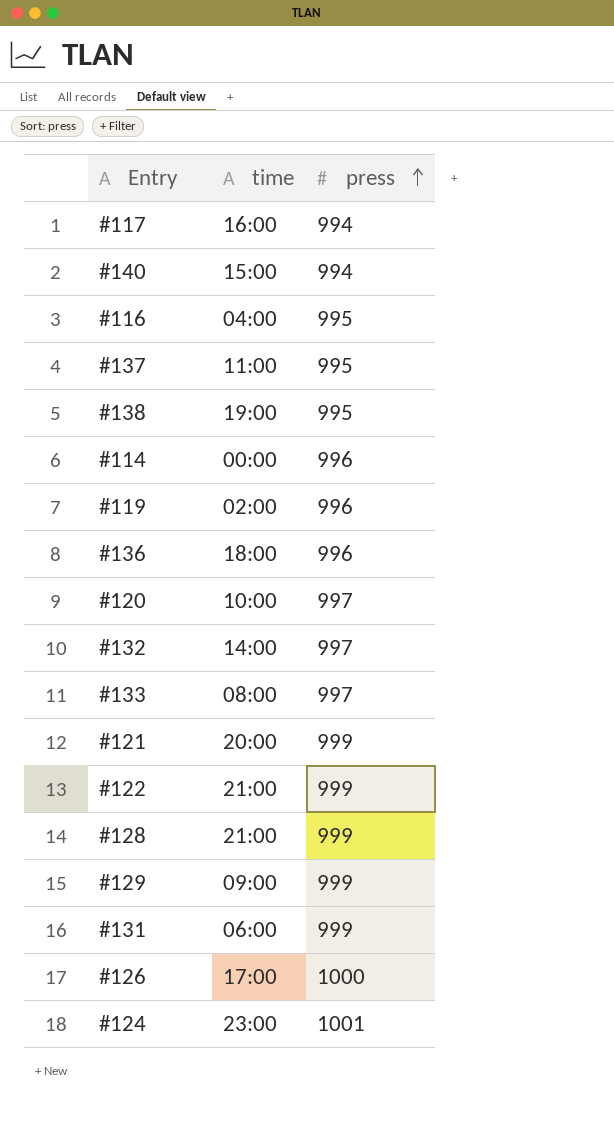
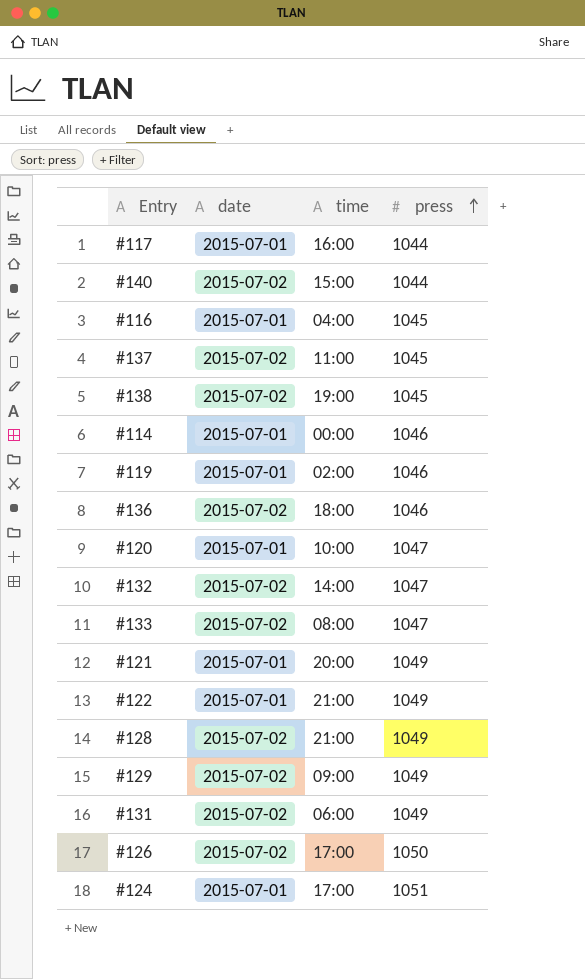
column date | position: none -> 2
#117 | press: 994 -> 1044
#140 | press: 994 -> 1044
#116 | press: 995 -> 1045
#137 | press: 995 -> 1045
#138 | press: 995 -> 1045
#114 | press: 996 -> 1046
#119 | press: 996 -> 1046
#136 | press: 996 -> 1046
#120 | press: 997 -> 1047
#132 | press: 997 -> 1047
#133 | press: 997 -> 1047
#121 | press: 999 -> 1049
#122 | press: 999 -> 1049
#128 | press: 999 -> 1049
#129 | press: 999 -> 1049
#131 | press: 999 -> 1049
#126 | press: 1000 -> 1050
#124 | time: 23:00 -> 17:00
#124 | press: 1001 -> 1051

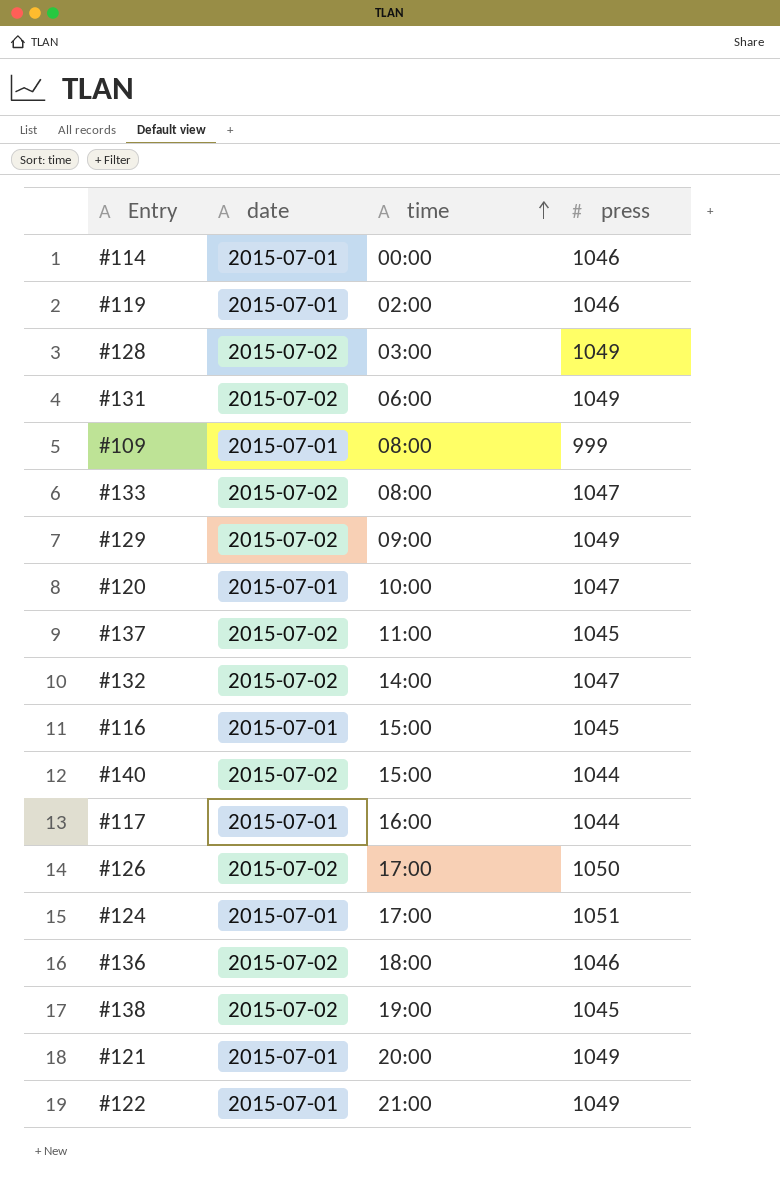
row order: press ascending -> time ascending
#128 | time: 21:00 -> 03:00
row #109: none -> 2015-07-01 | 08:00 | 999
#116 | time: 04:00 -> 15:00

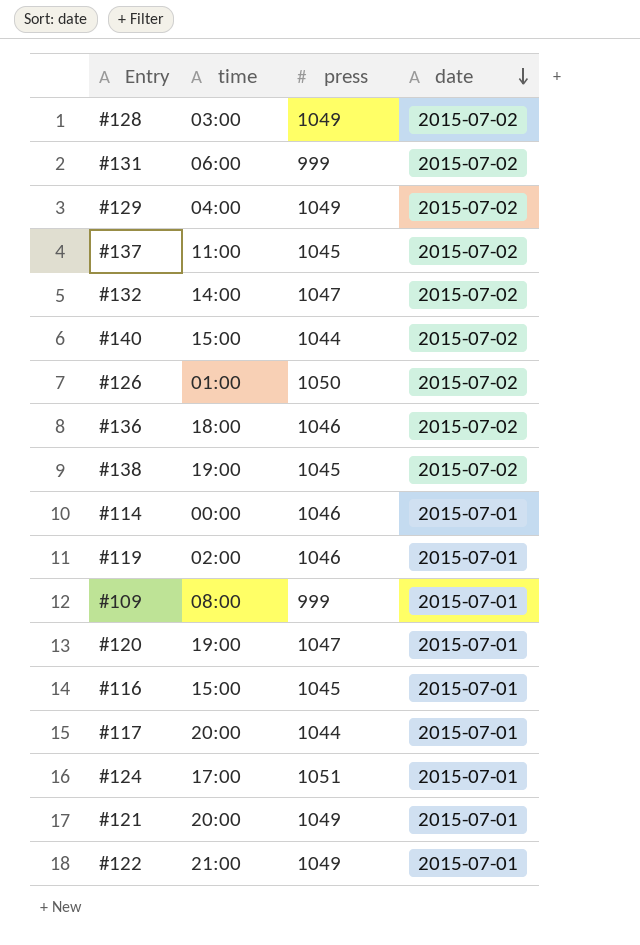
row order: time ascending -> date descending
column date | position: 2 -> 4
row #133: 2015-07-02 | 08:00 | 1047 -> none
#131 | press: 1049 -> 999
#129 | time: 09:00 -> 04:00
#126 | time: 17:00 -> 01:00
#120 | time: 10:00 -> 19:00
#117 | time: 16:00 -> 20:00

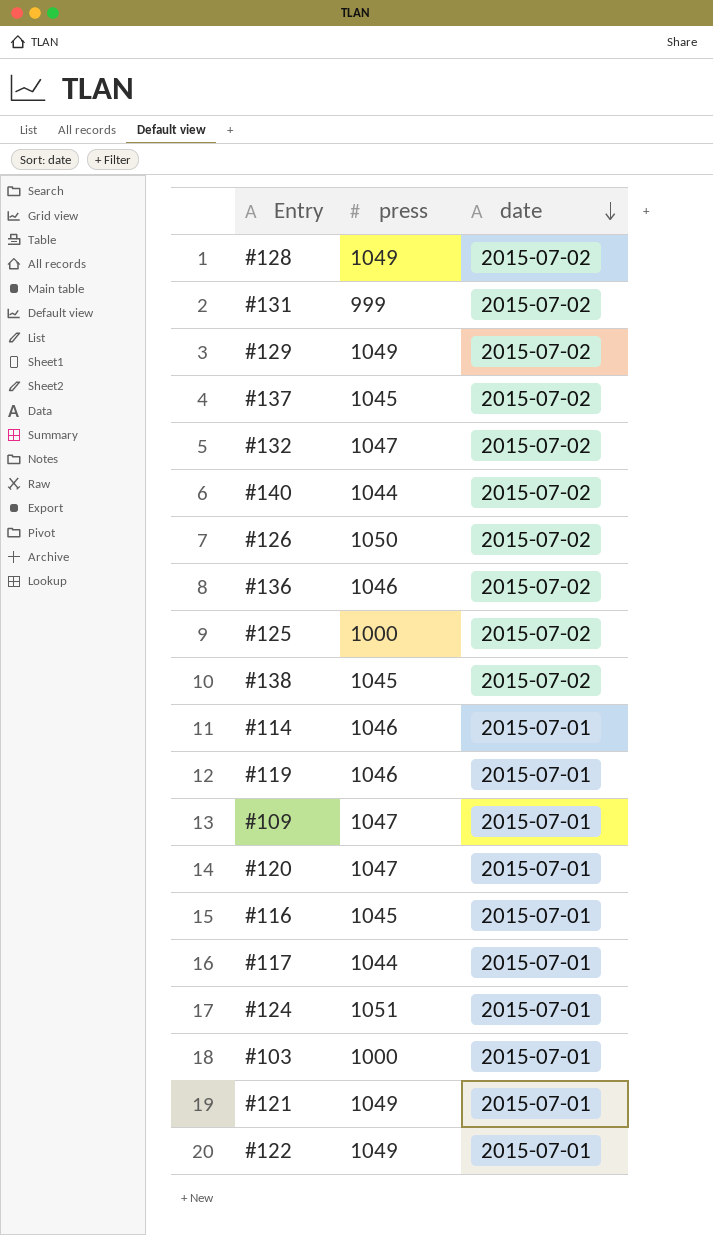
column time | position: 2 -> none
row #125: none -> 1000 | 2015-07-02
#109 | press: 999 -> 1047
row #103: none -> 1000 | 2015-07-01

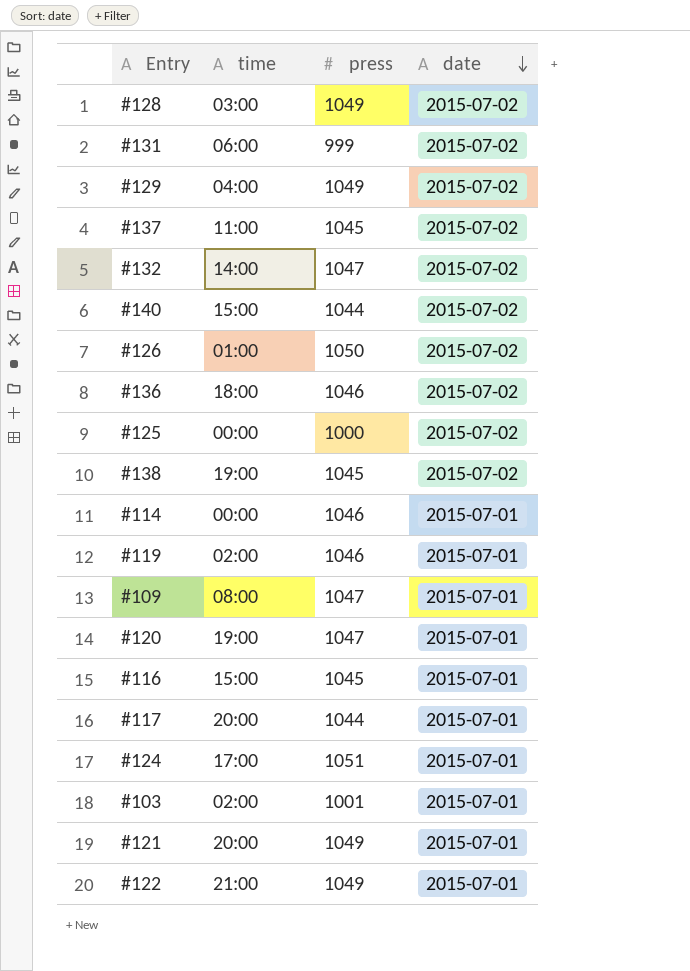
column time | position: none -> 2
#103 | press: 1000 -> 1001

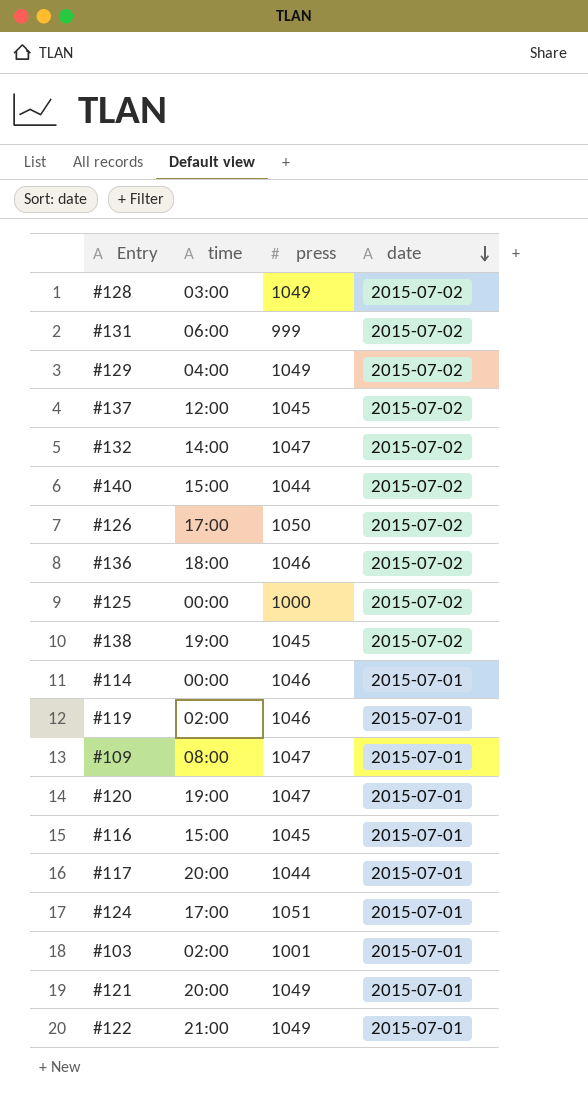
#137 | time: 11:00 -> 12:00
#126 | time: 01:00 -> 17:00

